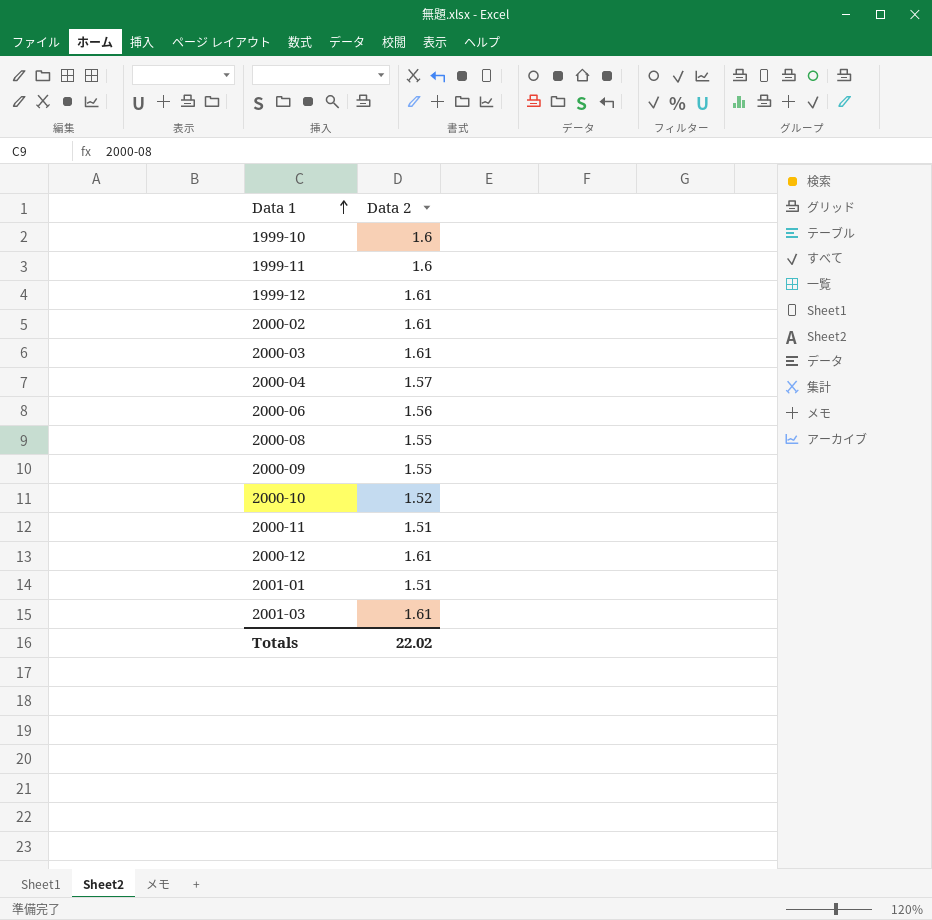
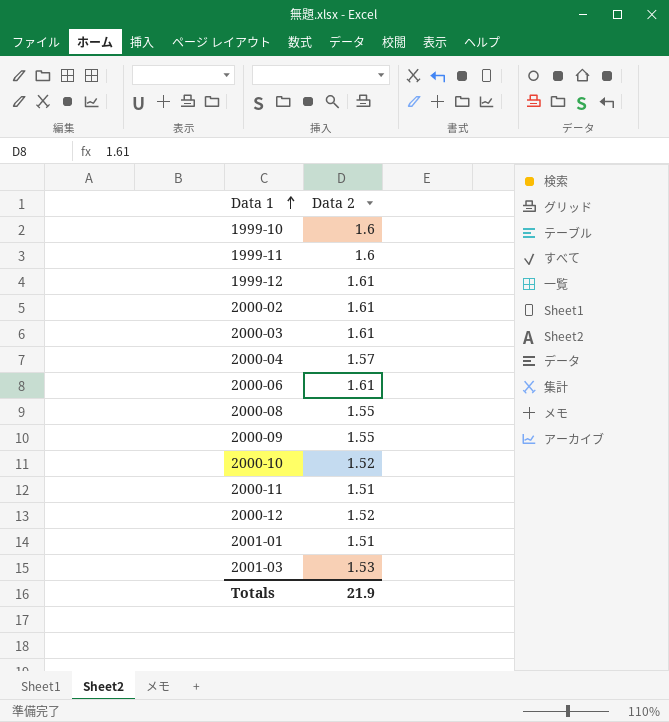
2000-06 | Data 2: 1.56 -> 1.61
2000-12 | Data 2: 1.61 -> 1.52
2001-03 | Data 2: 1.61 -> 1.53
Totals | Data 2: 22.02 -> 21.9

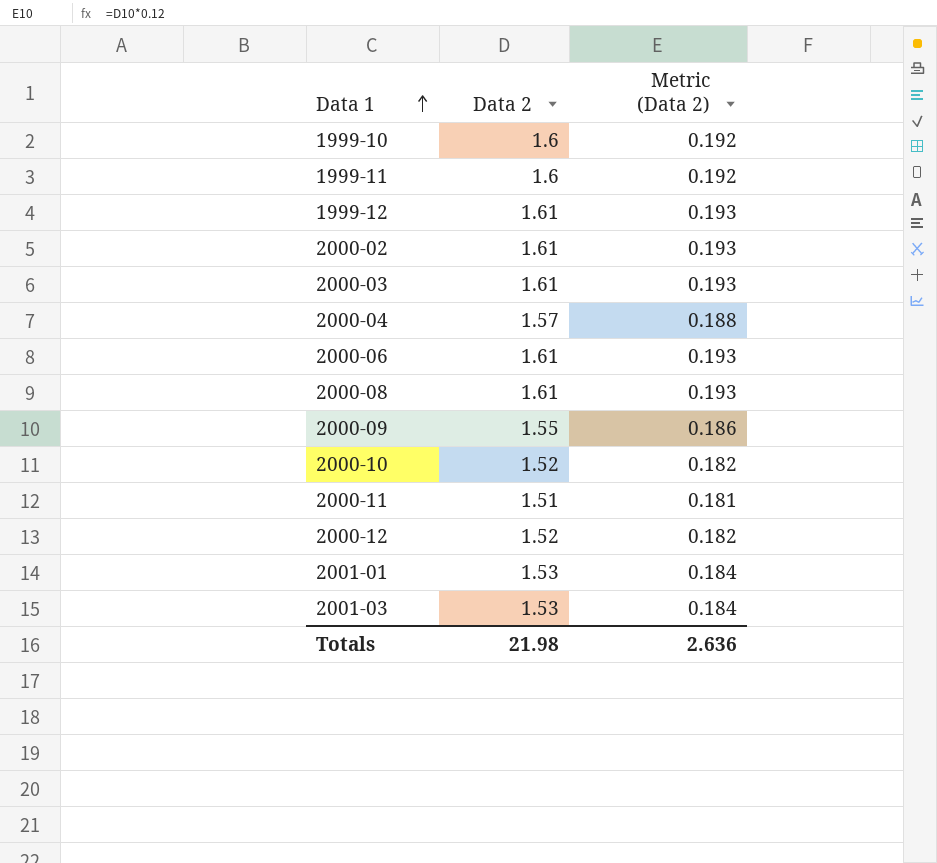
column Metric (Data 2) | formula: none -> [Data 2] * 0.12
2000-08 | Data 2: 1.55 -> 1.61
2001-01 | Data 2: 1.51 -> 1.53
Totals | Data 2: 21.9 -> 21.98

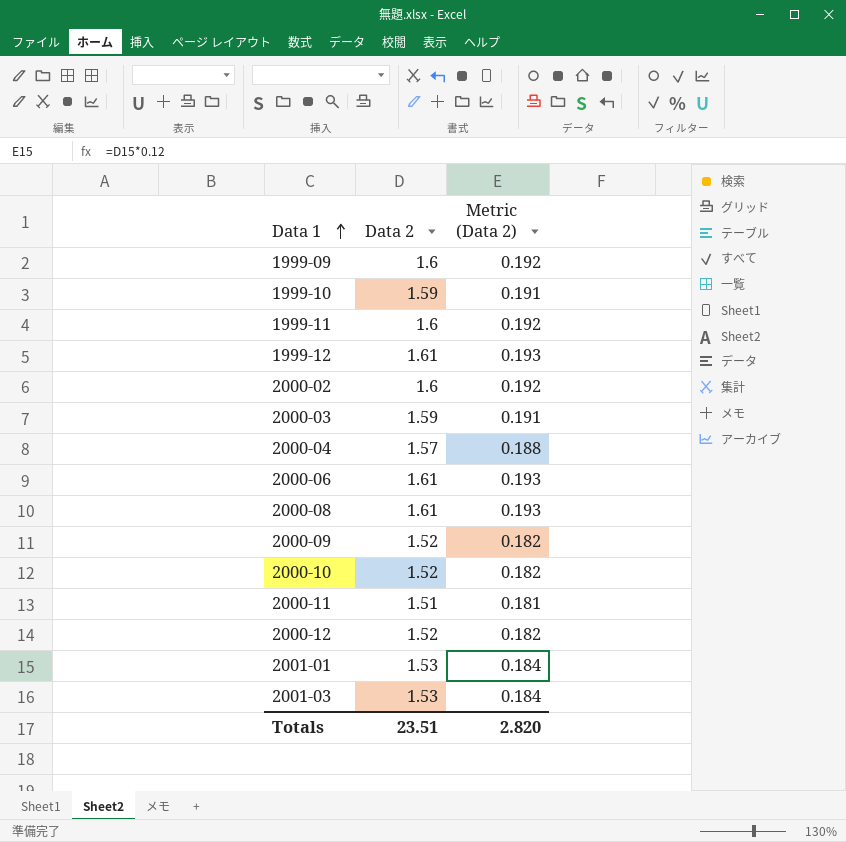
row 1999-09: none -> 1.6 | 0.192
1999-10 | Data 2: 1.6 -> 1.59
1999-10 | Metric (Data 2): 0.192 -> 0.191
2000-02 | Data 2: 1.61 -> 1.6
2000-02 | Metric (Data 2): 0.193 -> 0.192
2000-03 | Data 2: 1.61 -> 1.59
2000-03 | Metric (Data 2): 0.193 -> 0.191
2000-09 | Data 2: 1.55 -> 1.52
2000-09 | Metric (Data 2): 0.186 -> 0.182
Totals | Data 2: 21.98 -> 23.51
Totals | Metric (Data 2): 2.636 -> 2.820

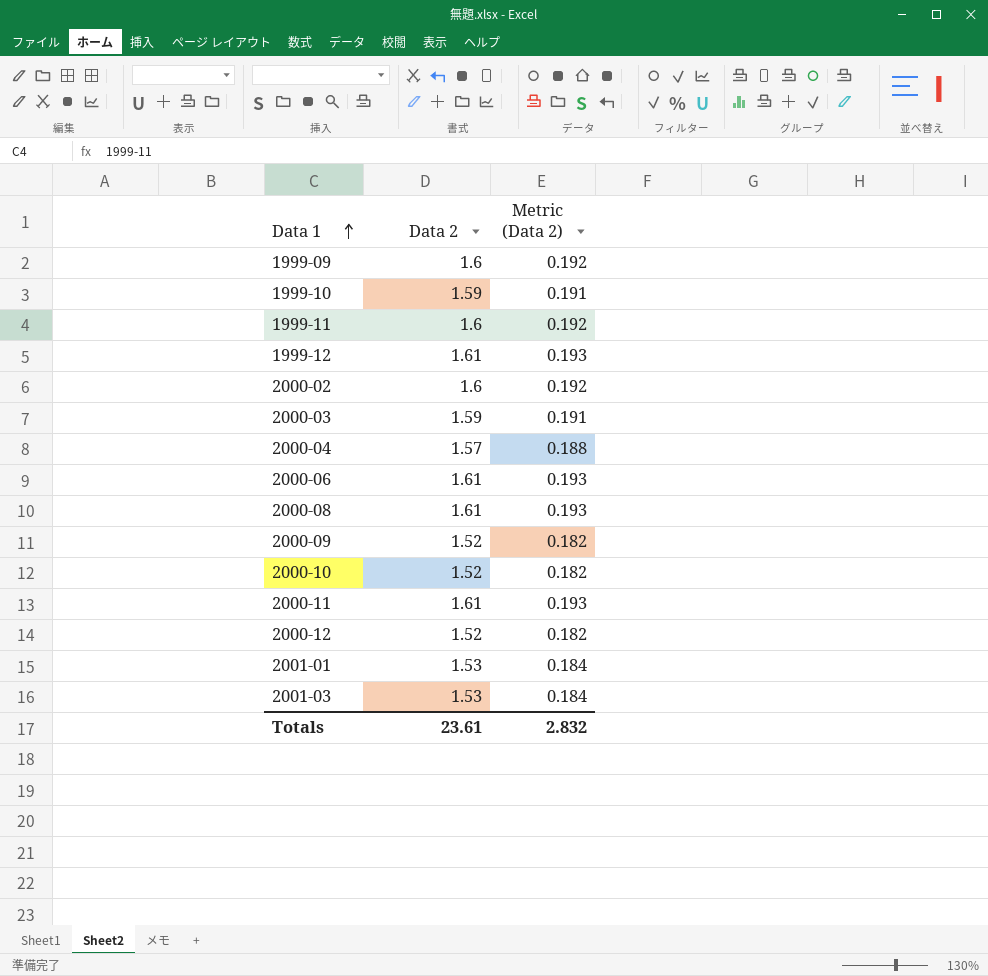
2000-11 | Data 2: 1.51 -> 1.61
2000-11 | Metric (Data 2): 0.181 -> 0.193
Totals | Data 2: 23.51 -> 23.61
Totals | Metric (Data 2): 2.820 -> 2.832

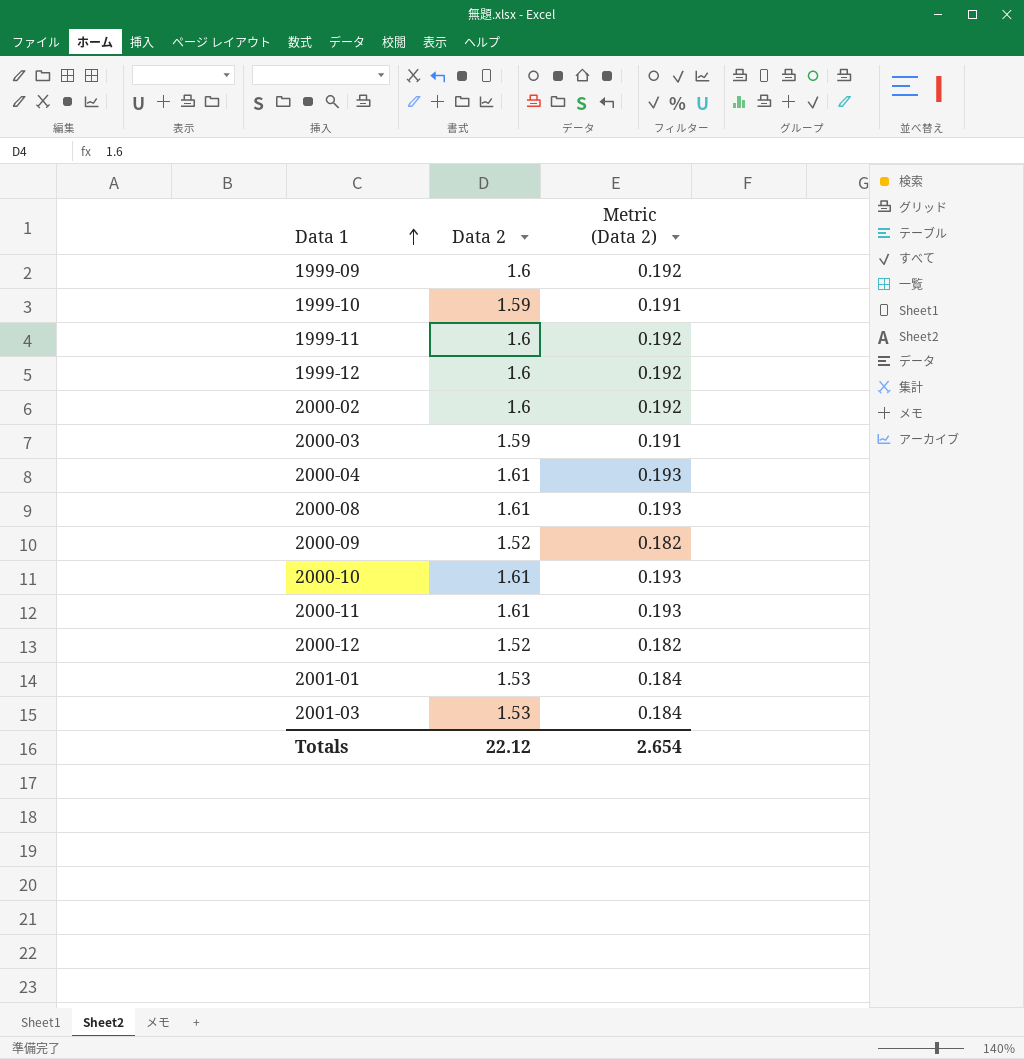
row 2000-06: 1.61 | 0.193 -> none
1999-12 | Data 2: 1.61 -> 1.6
1999-12 | Metric (Data 2): 0.193 -> 0.192
2000-04 | Data 2: 1.57 -> 1.61
2000-04 | Metric (Data 2): 0.188 -> 0.193
2000-10 | Data 2: 1.52 -> 1.61
2000-10 | Metric (Data 2): 0.182 -> 0.193
Totals | Data 2: 23.61 -> 22.12
Totals | Metric (Data 2): 2.832 -> 2.654

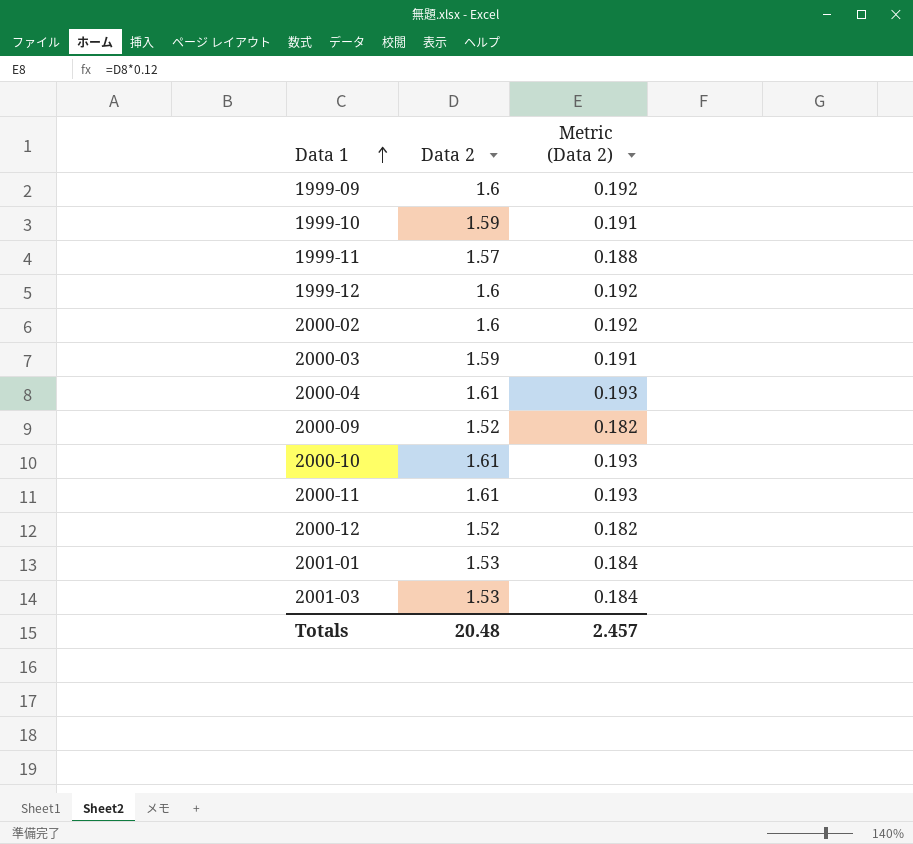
row 2000-08: 1.61 | 0.193 -> none
1999-11 | Data 2: 1.6 -> 1.57
1999-11 | Metric (Data 2): 0.192 -> 0.188
Totals | Data 2: 22.12 -> 20.48
Totals | Metric (Data 2): 2.654 -> 2.457

